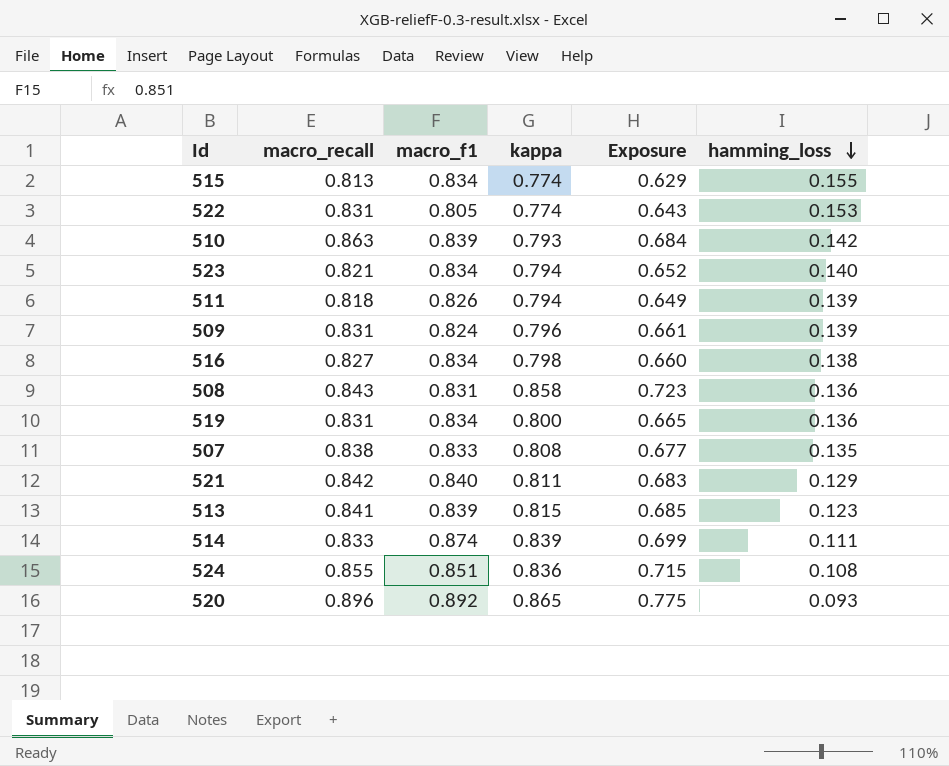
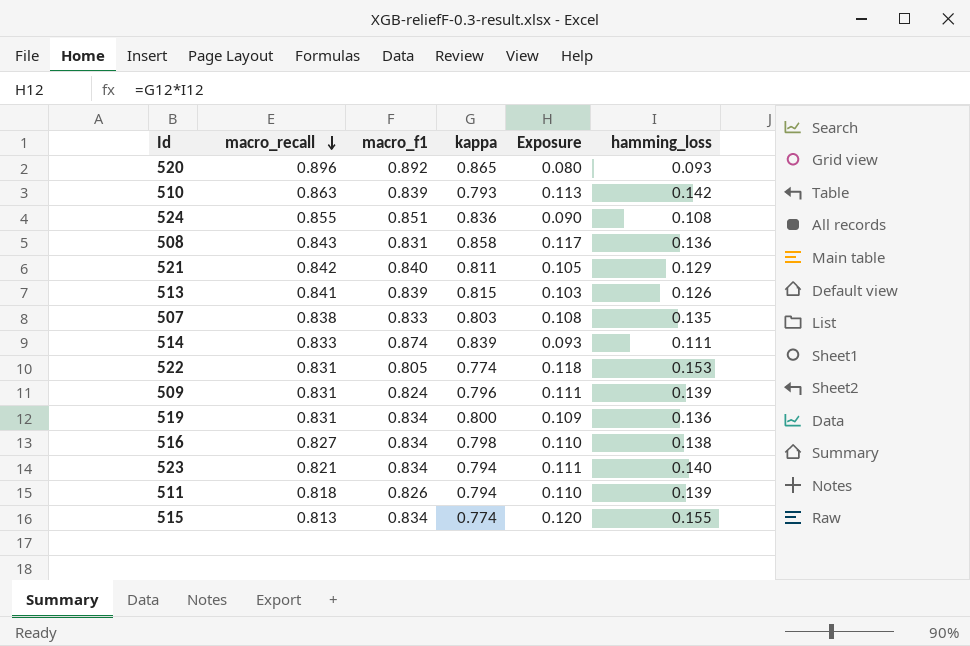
row order: hamming_loss descending -> macro_recall descending
column Exposure | formula: [macro_recall] * [kappa] -> [kappa] * [hamming_loss]
513 | hamming_loss: 0.123 -> 0.126
507 | kappa: 0.808 -> 0.803

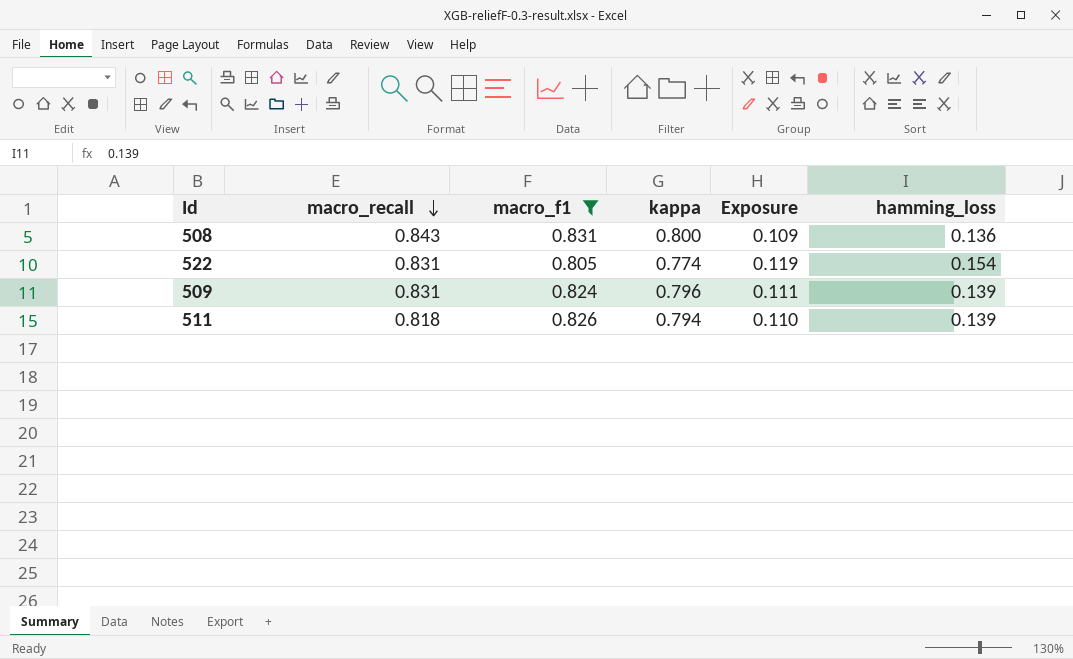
filter: none -> macro_f1 <= 0.831
508 | kappa: 0.858 -> 0.800
508 | Exposure: 0.117 -> 0.109
522 | Exposure: 0.118 -> 0.119
522 | hamming_loss: 0.153 -> 0.154

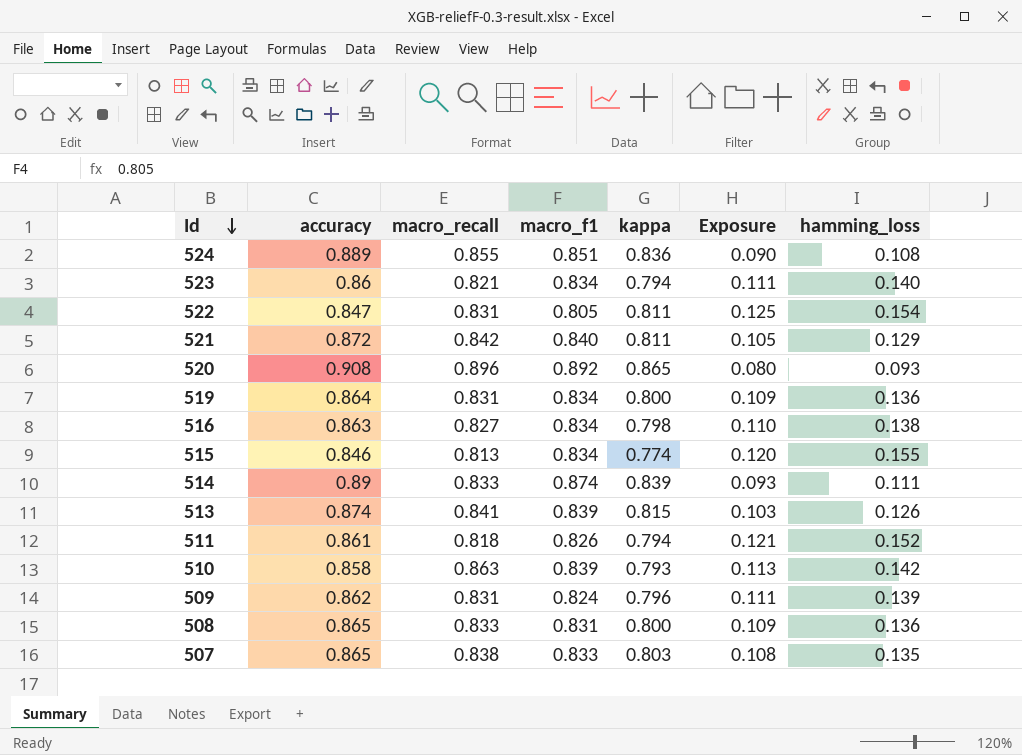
filter: macro_f1 <= 0.831 -> none
row order: macro_recall descending -> Id descending
column accuracy | position: none -> 2
522 | kappa: 0.774 -> 0.811
522 | Exposure: 0.119 -> 0.125
511 | Exposure: 0.110 -> 0.121
511 | hamming_loss: 0.139 -> 0.152
508 | macro_recall: 0.843 -> 0.833

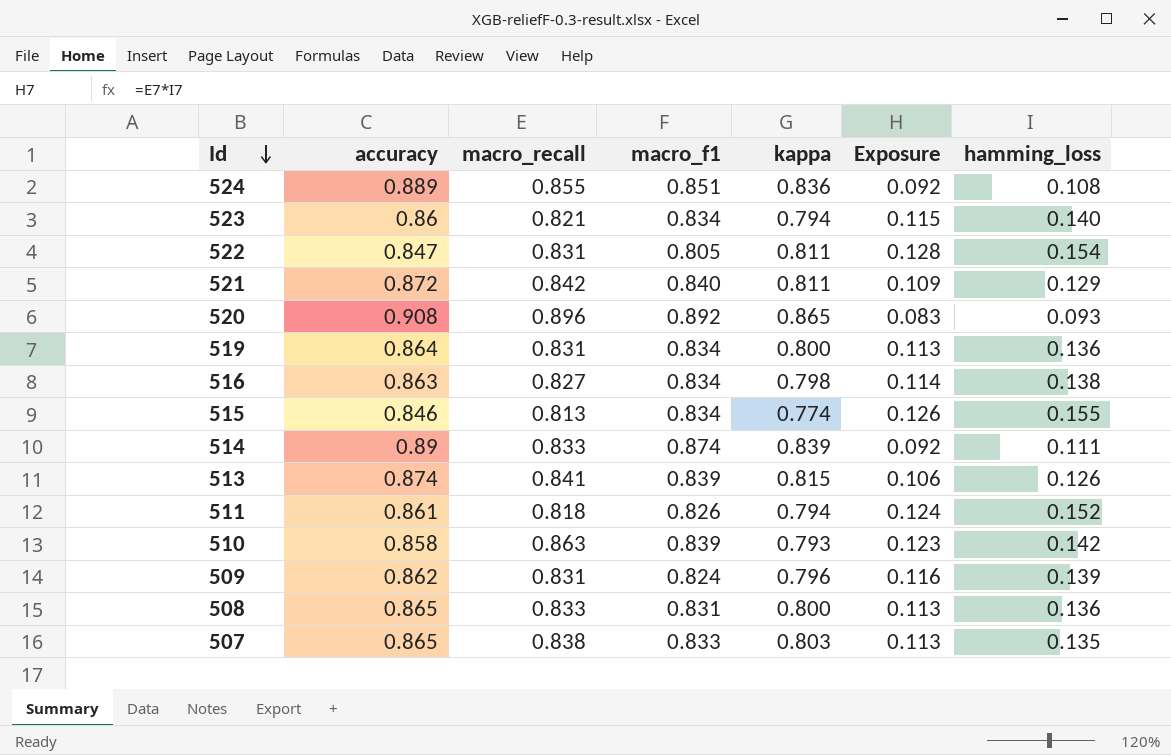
column Exposure | formula: [kappa] * [hamming_loss] -> [macro_recall] * [hamming_loss]

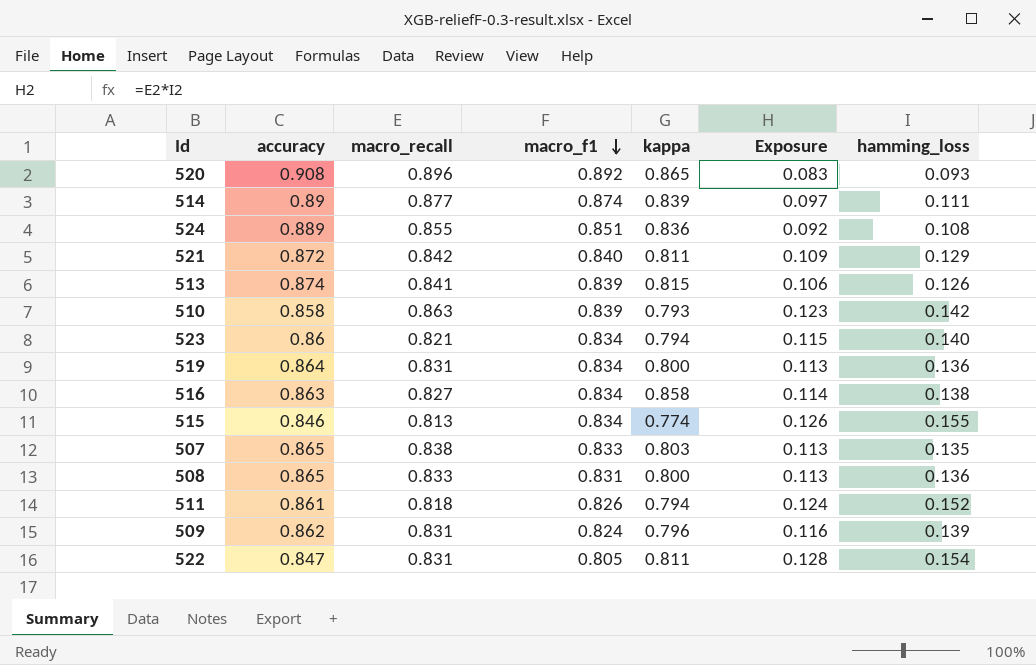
row order: Id descending -> macro_f1 descending
514 | macro_recall: 0.833 -> 0.877
514 | Exposure: 0.092 -> 0.097
516 | kappa: 0.798 -> 0.858

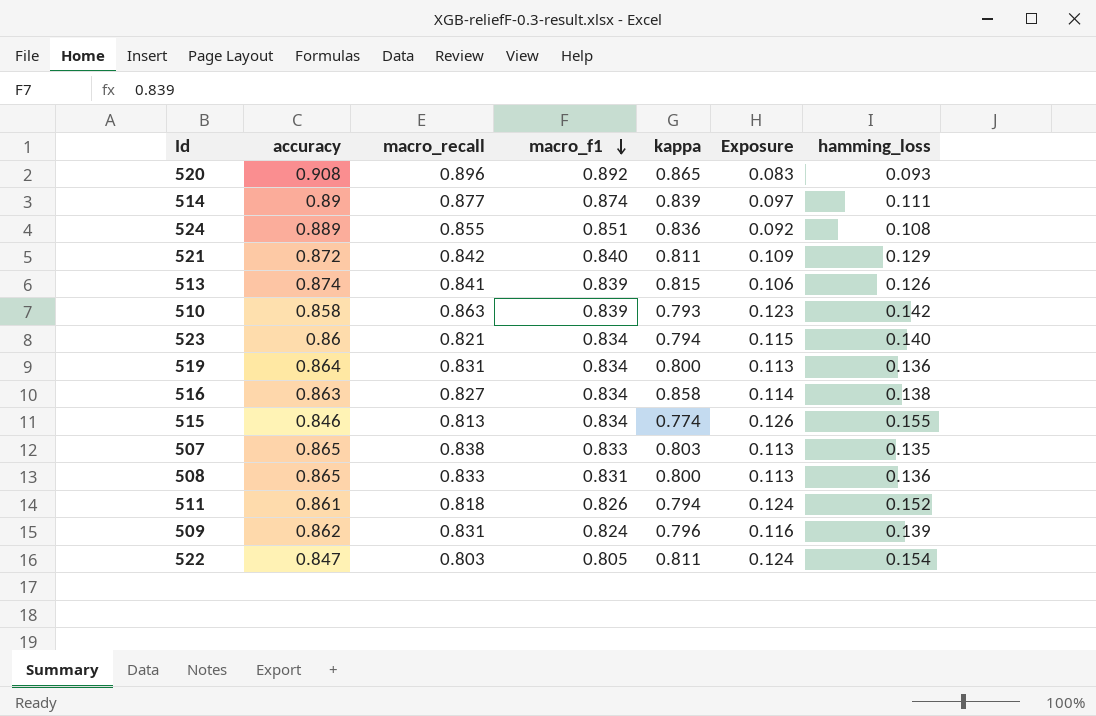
522 | macro_recall: 0.831 -> 0.803
522 | Exposure: 0.128 -> 0.124

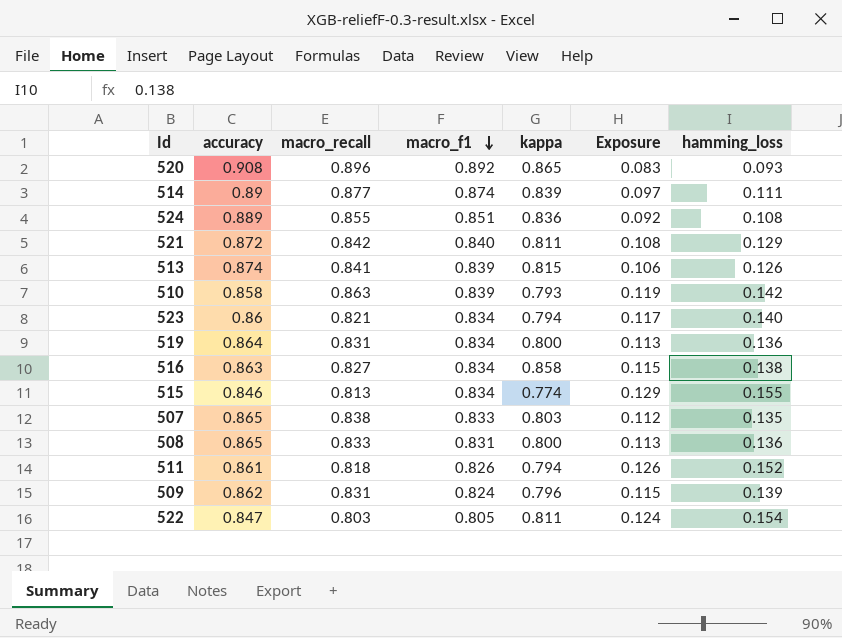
column Exposure | formula: [macro_recall] * [hamming_loss] -> [macro_f1] * [hamming_loss]

